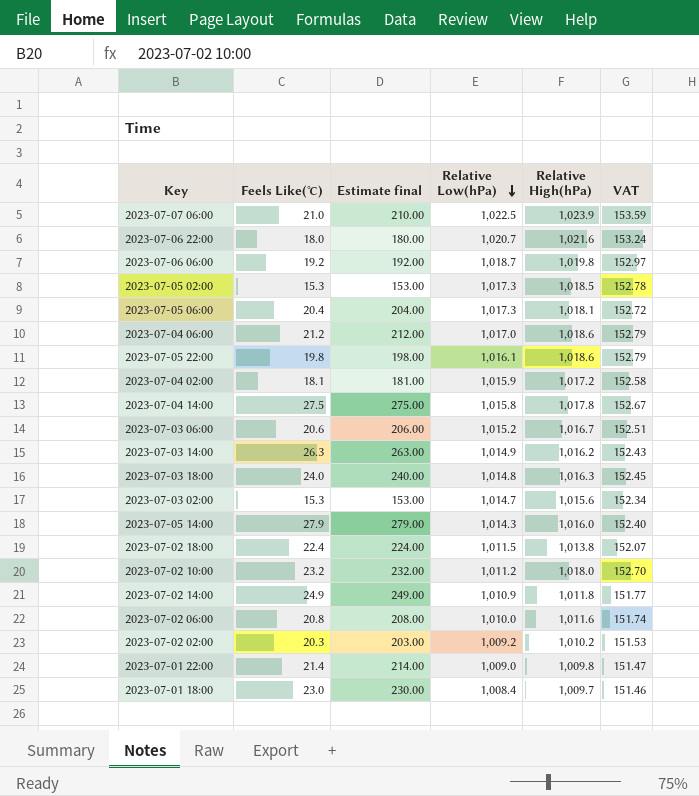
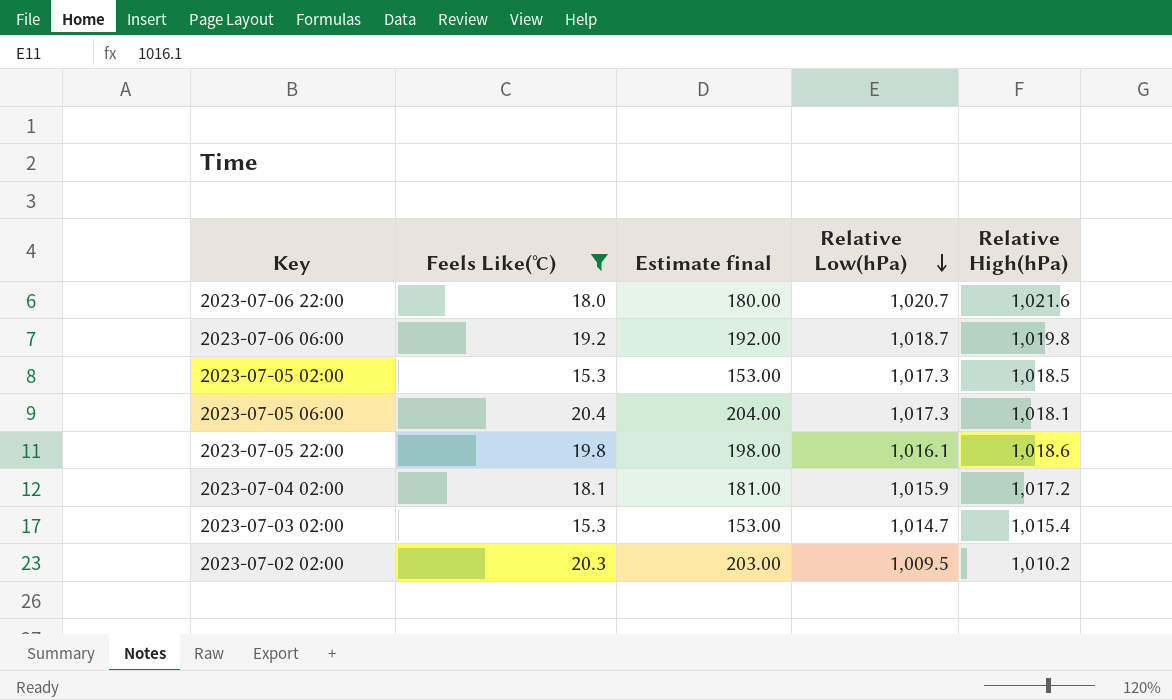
filter: none -> Feels Like(℃) <= 20.4
column VAT | formula: [Relative High(hPa)] * 0.15 -> none
2023-07-03 02:00 | Relative High(hPa): 1,015.6 -> 1,015.4
2023-07-02 02:00 | Relative Low(hPa): 1,009.2 -> 1,009.5

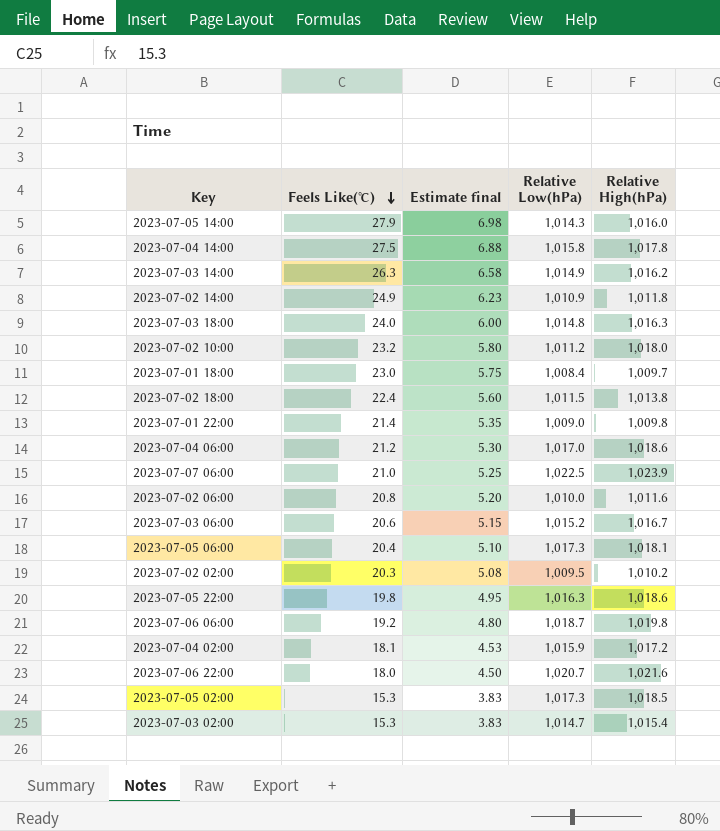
filter: Feels Like(℃) <= 20.4 -> none
row order: Relative Low(hPa) descending -> Feels Like(℃) descending
column Estimate final | formula: [Feels Like(℃)] * 10 -> [Feels Like(℃)] * 0.25
2023-07-05 22:00 | Relative Low(hPa): 1,016.1 -> 1,016.3

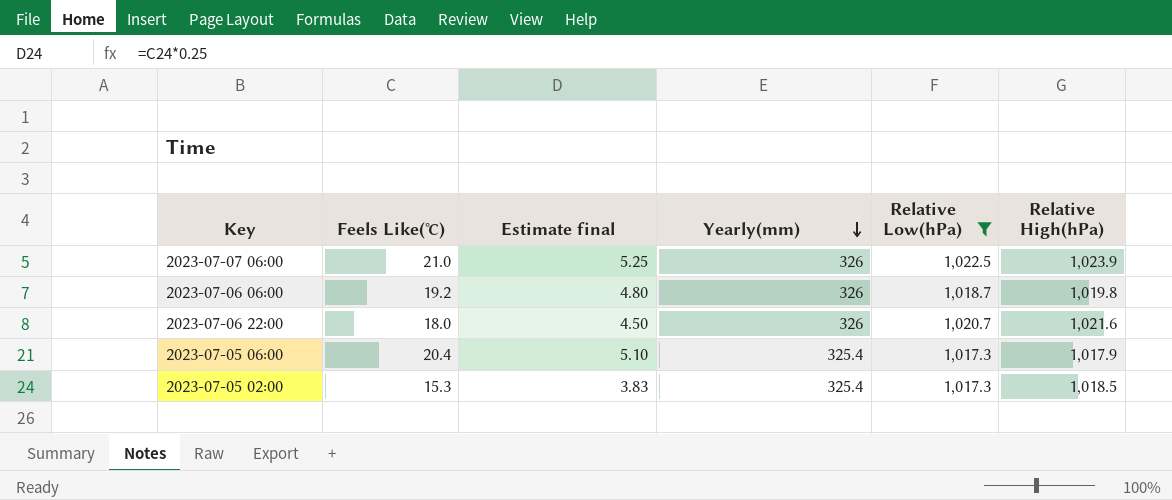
filter: none -> Relative Low(hPa) >= 1,017.3
row order: Feels Like(℃) descending -> Yearly(mm) descending
column Yearly(mm) | position: none -> 4
2023-07-05 06:00 | Relative High(hPa): 1,018.1 -> 1,017.9

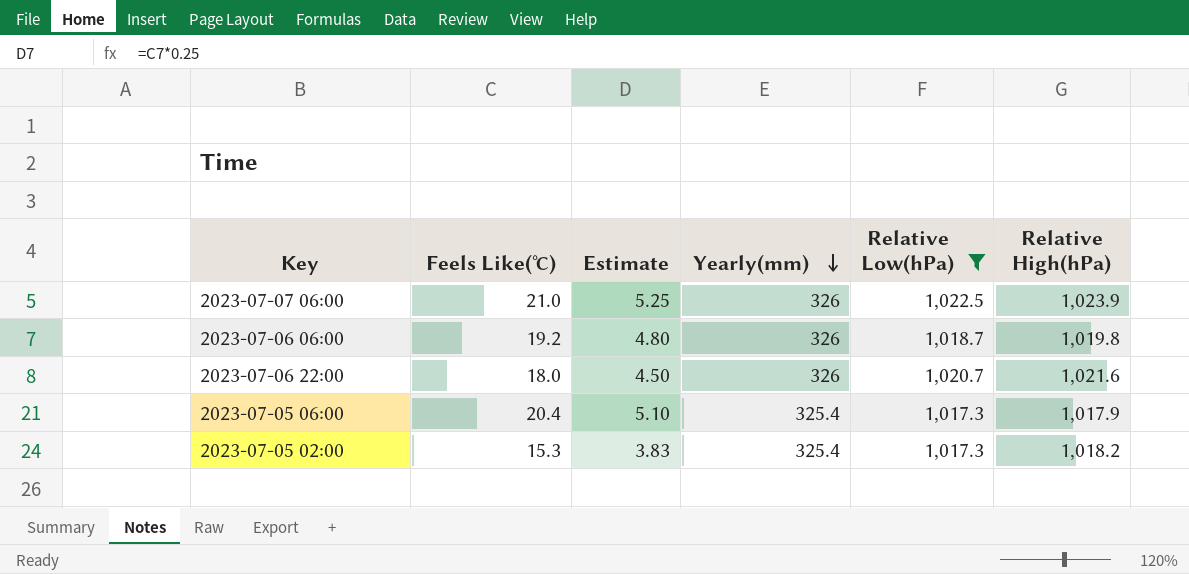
column name: Estimate final -> Estimate
2023-07-05 02:00 | Relative High(hPa): 1,018.5 -> 1,018.2

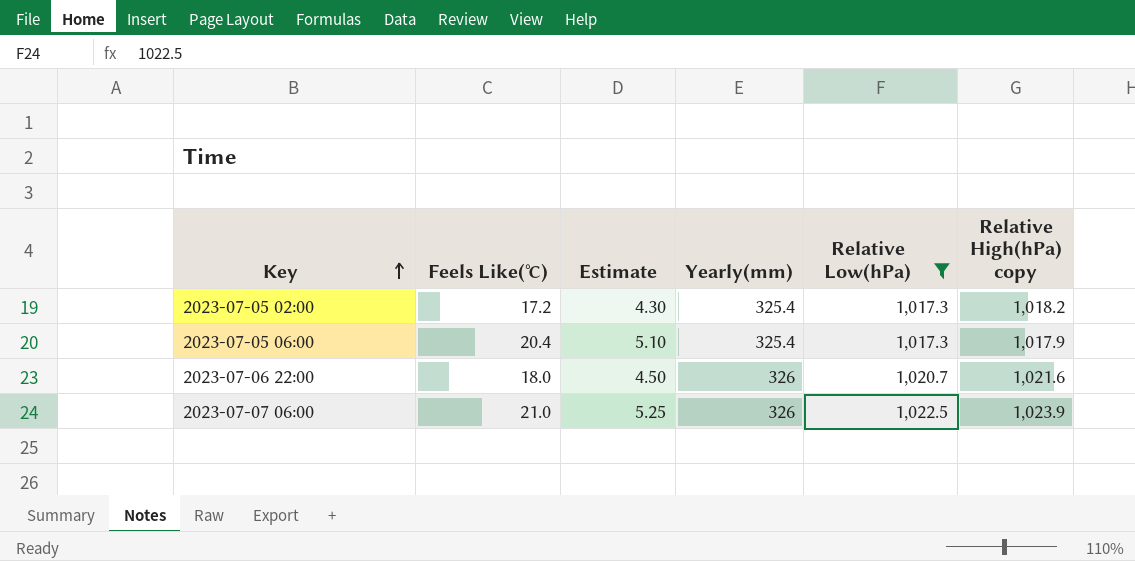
row order: Yearly(mm) descending -> Key ascending
column name: Relative High(hPa) -> Relative High(hPa) copy
row 2023-07-06 06:00: 19.2 | 4.80 | 326 | 1,018.7 | 1,019.8 -> none
2023-07-05 02:00 | Feels Like(℃): 15.3 -> 17.2
2023-07-05 02:00 | Estimate: 3.83 -> 4.30

